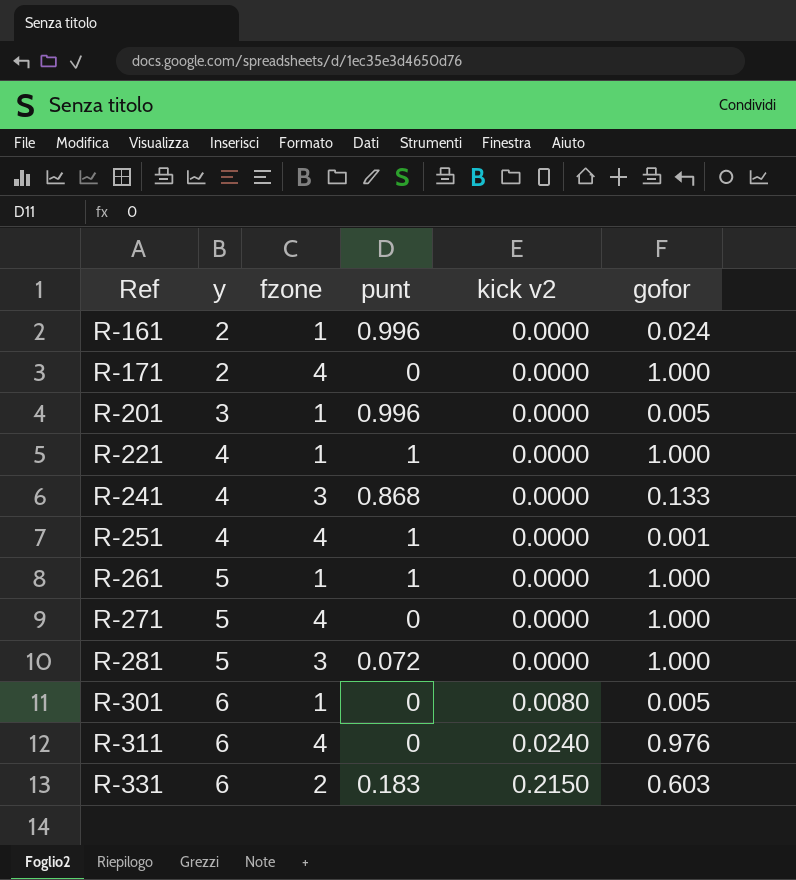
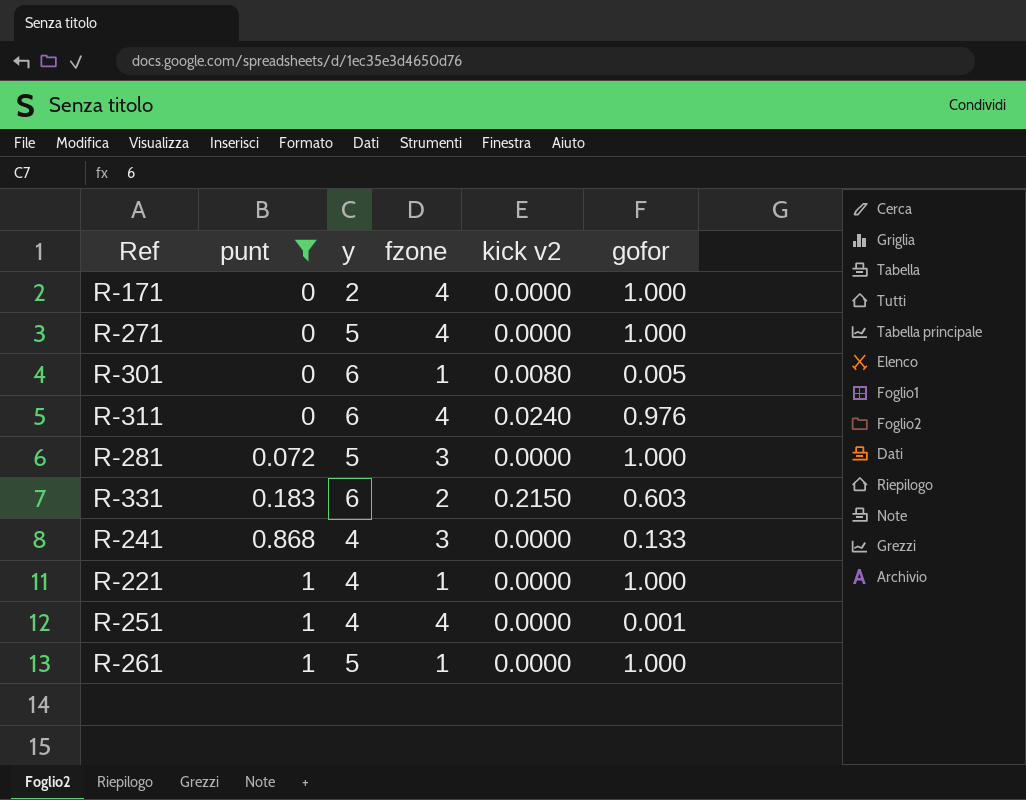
filter: none -> punt != 0.996
row order: Ref ascending -> punt ascending
column punt | position: 4 -> 2

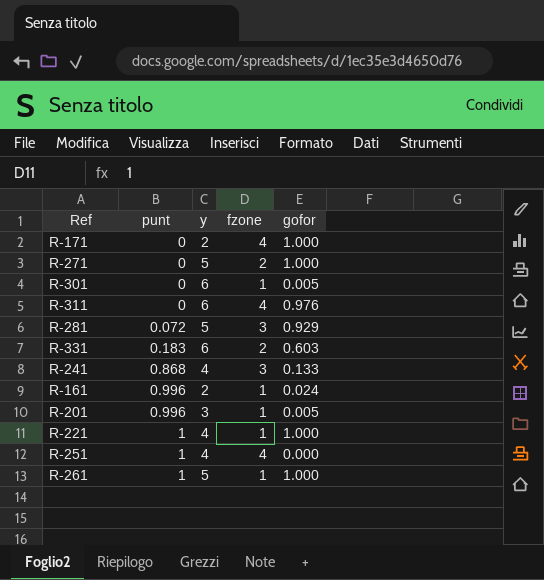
filter: punt != 0.996 -> none
column kick v2 | position: 5 -> none
R-271 | fzone: 4 -> 2
R-281 | gofor: 1.000 -> 0.929
R-251 | gofor: 0.001 -> 0.000

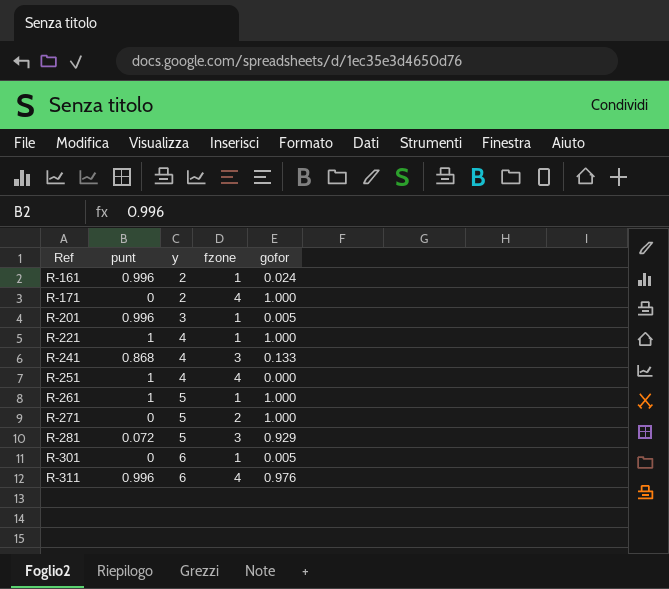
row order: punt ascending -> Ref ascending
row R-331: 0.183 | 6 | 2 | 0.603 -> none
R-311 | punt: 0 -> 0.996

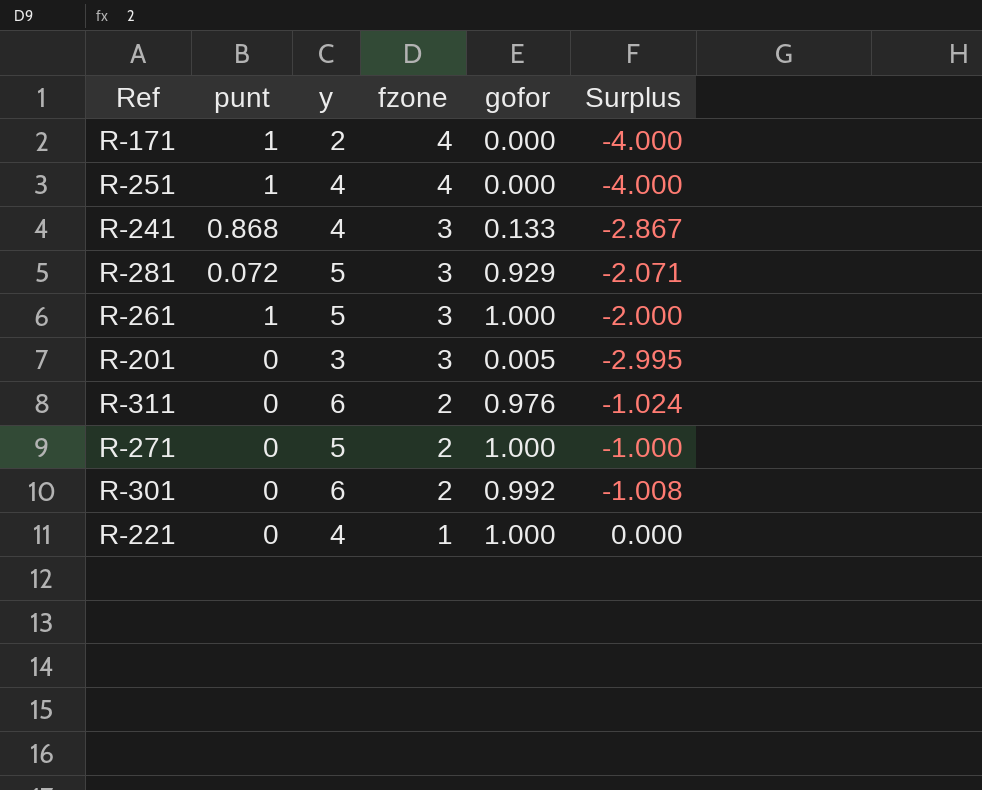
row order: Ref ascending -> fzone descending
column Surplus | formula: none -> [gofor] - [fzone]
row R-161: 0.996 | 2 | 1 | 0.024 -> none
R-171 | punt: 0 -> 1
R-171 | gofor: 1.000 -> 0.000
R-261 | fzone: 1 -> 3
R-201 | punt: 0.996 -> 0
R-201 | fzone: 1 -> 3
R-311 | punt: 0.996 -> 0
R-311 | fzone: 4 -> 2
R-301 | fzone: 1 -> 2
R-301 | gofor: 0.005 -> 0.992
R-221 | punt: 1 -> 0

